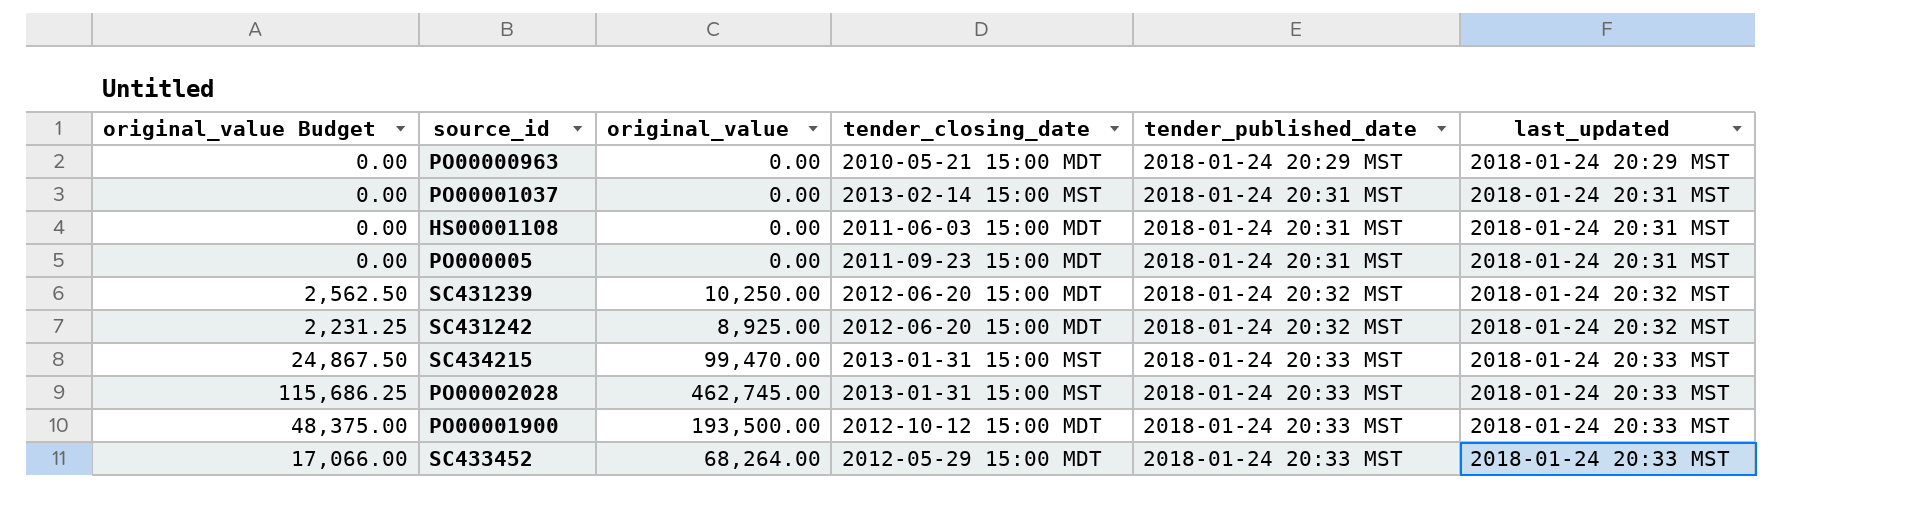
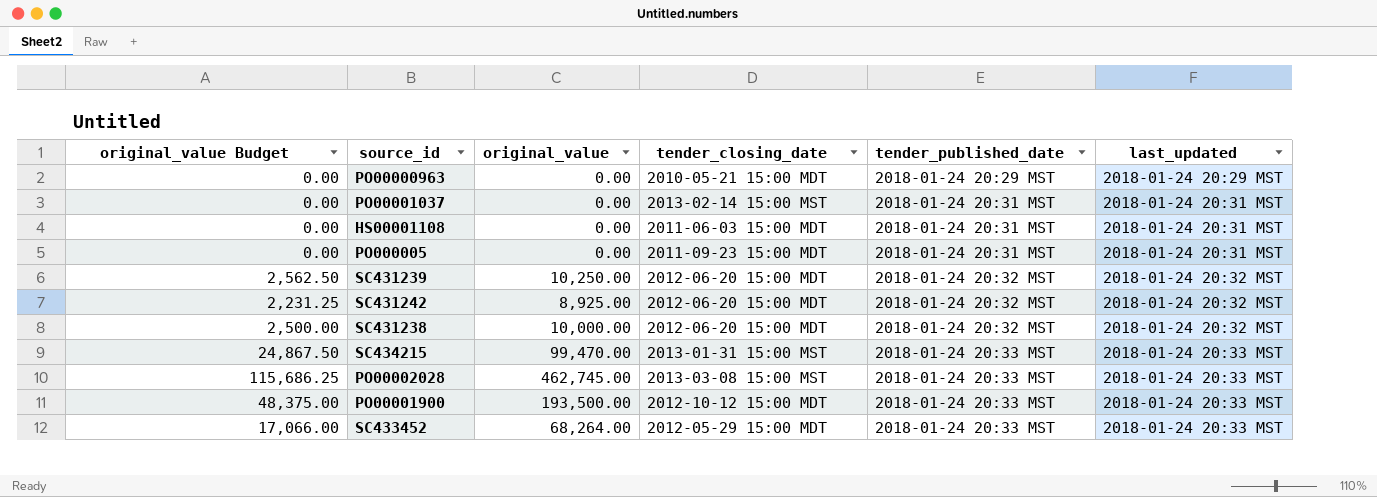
row SC431238: none -> 2,500.00 | 10,000.00 | 2012-06-20 15:00 MDT | 2018-01-24 20:32 MST | 2018-01-24 20:32 MST
PO00002028 | tender_closing_date: 2013-01-31 15:00 MST -> 2013-03-08 15:00 MST

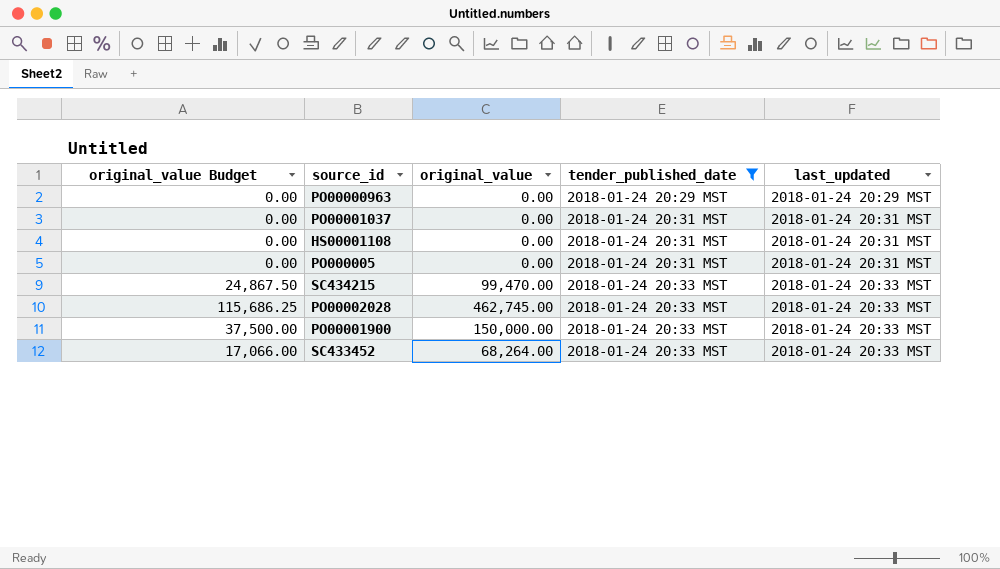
filter: none -> tender_published_date != 2018-01-24 20:32 MST
column tender_closing_date | position: 4 -> none
PO00001900 | original_value Budget: 48,375.00 -> 37,500.00
PO00001900 | original_value: 193,500.00 -> 150,000.00

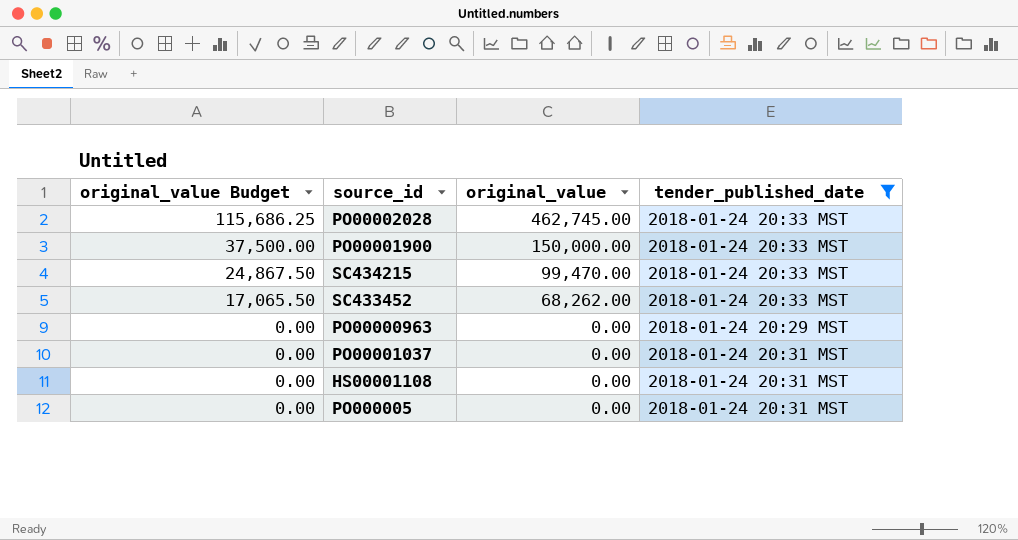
row order: tender_published_date ascending -> original_value Budget descending
column last_updated | position: 5 -> none
SC433452 | original_value Budget: 17,066.00 -> 17,065.50
SC433452 | original_value: 68,264.00 -> 68,262.00

